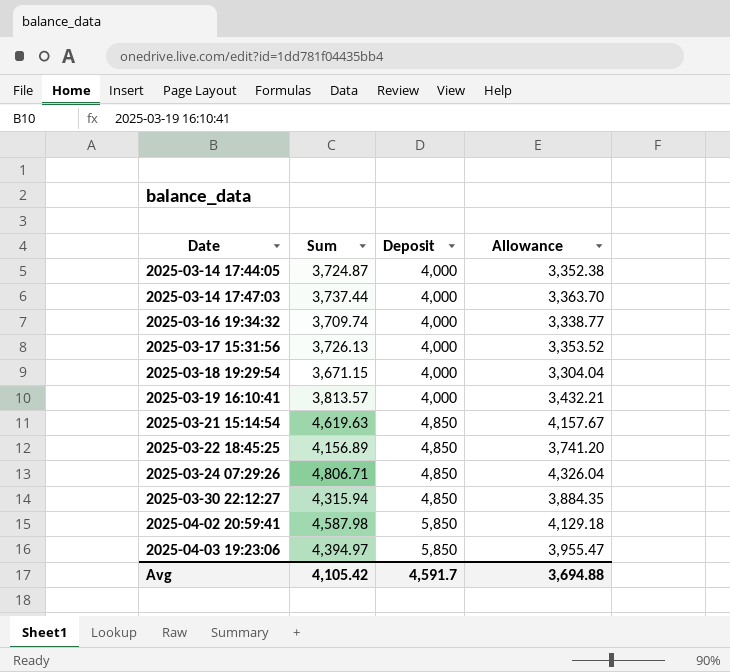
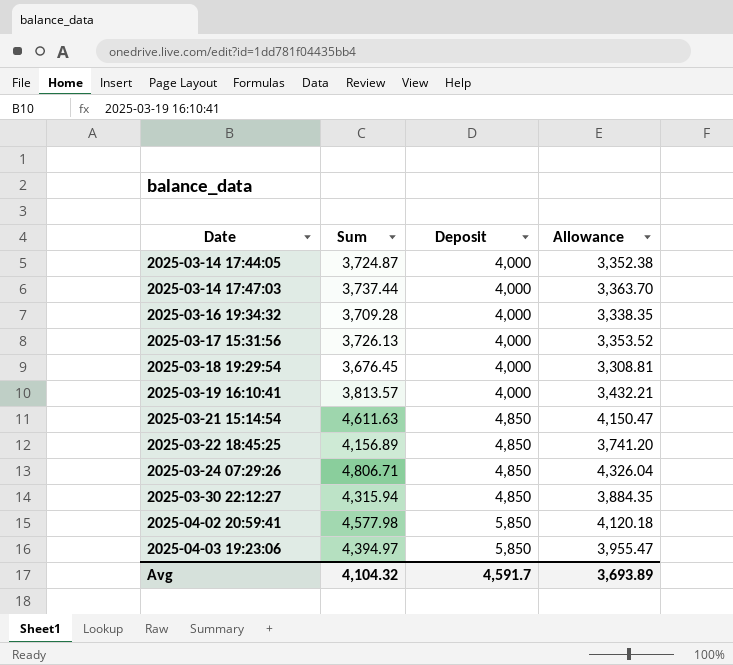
2025-03-16 19:34:32 | Sum: 3,709.74 -> 3,709.28
2025-03-16 19:34:32 | Allowance: 3,338.77 -> 3,338.35
2025-03-18 19:29:54 | Sum: 3,671.15 -> 3,676.45
2025-03-18 19:29:54 | Allowance: 3,304.04 -> 3,308.81
2025-03-21 15:14:54 | Sum: 4,619.63 -> 4,611.63
2025-03-21 15:14:54 | Allowance: 4,157.67 -> 4,150.47
2025-04-02 20:59:41 | Sum: 4,587.98 -> 4,577.98
2025-04-02 20:59:41 | Allowance: 4,129.18 -> 4,120.18
Avg | Sum: 4,105.42 -> 4,104.32
Avg | Allowance: 3,694.88 -> 3,693.89

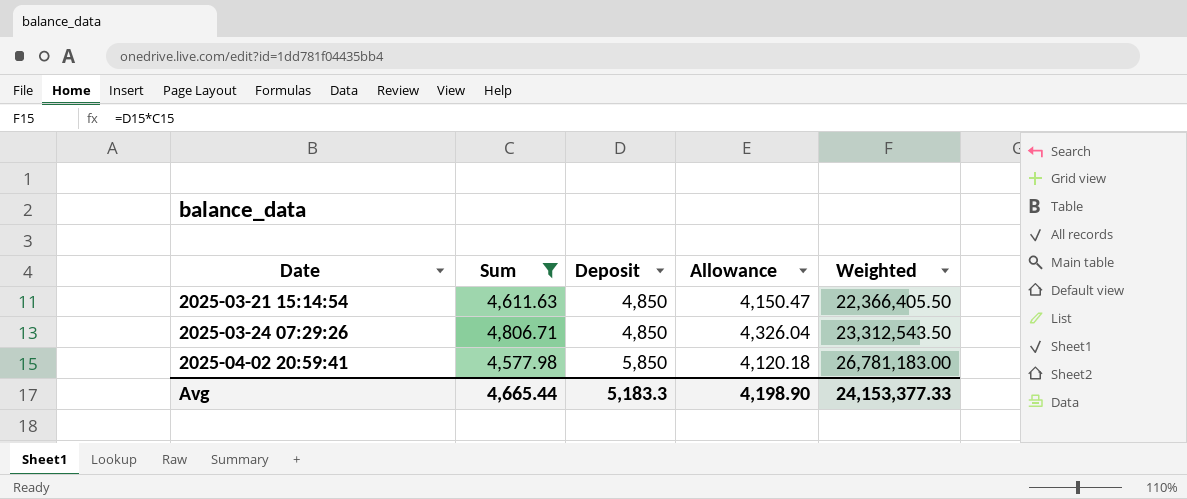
filter: none -> Sum >= 4,577.98
column Weighted | formula: none -> [Sum] * [Deposit]
Avg | Sum: 4,104.32 -> 4,665.44
Avg | Deposit: 4,591.7 -> 5,183.3
Avg | Allowance: 3,693.89 -> 4,198.90

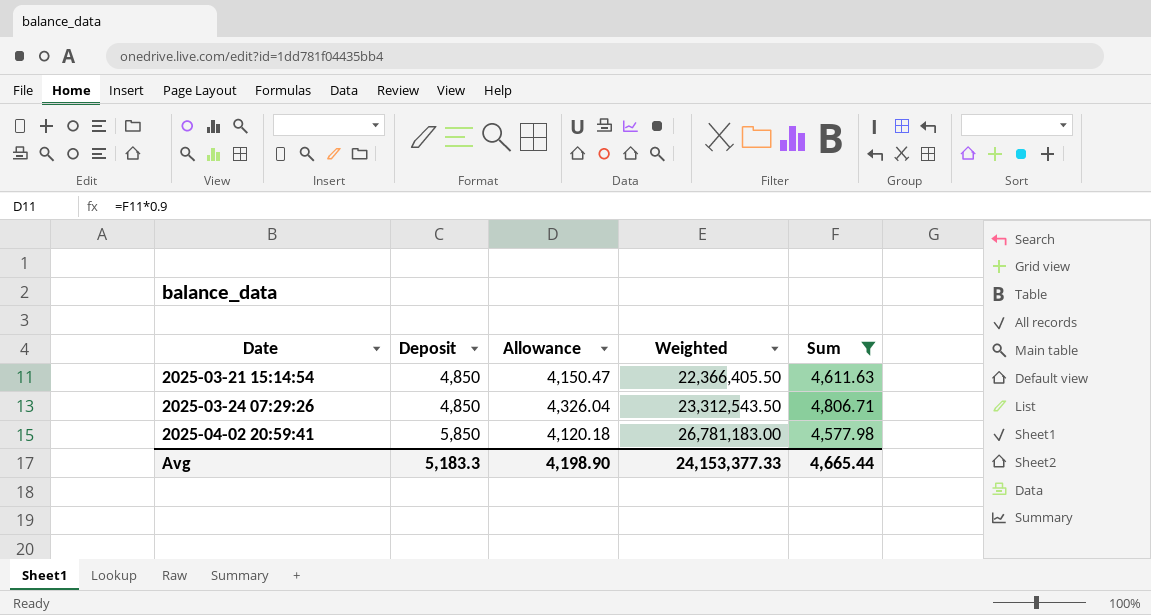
column Sum | position: 2 -> 5

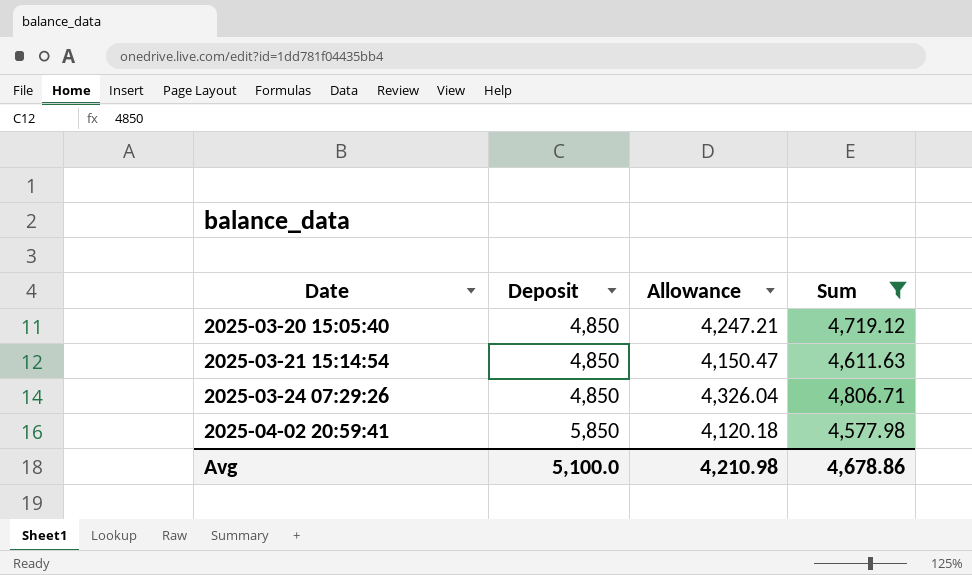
column Weighted | formula: [Deposit] * [Sum] -> none
row 2025-03-20 15:05:40: none -> 4,850 | 4,247.21 | 4,719.12
Avg | Deposit: 5,183.3 -> 5,100.0
Avg | Allowance: 4,198.90 -> 4,210.98
Avg | Sum: 4,665.44 -> 4,678.86

